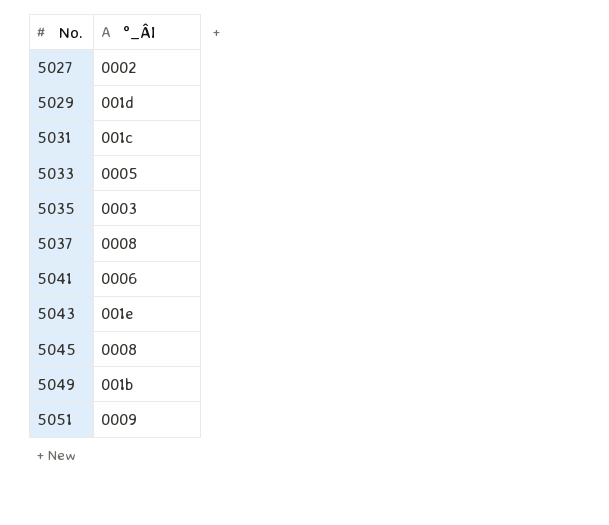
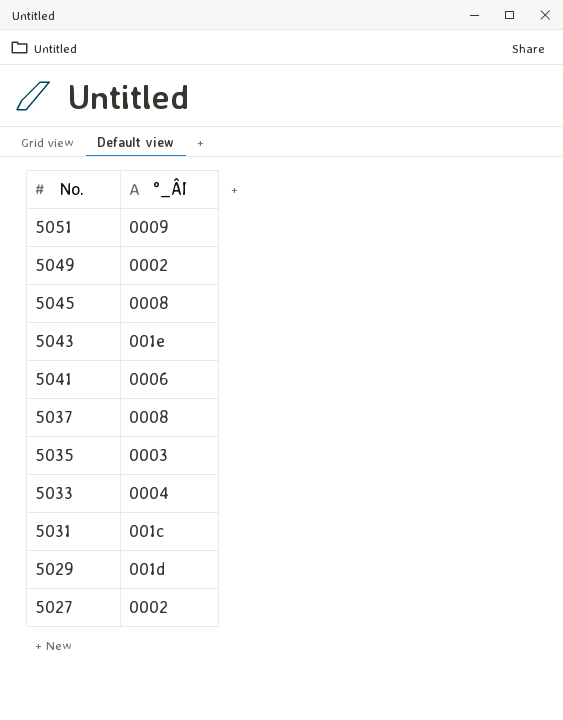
row order: No. ascending -> No. descending
5049 | °_ÂI: 001b -> 0002
5033 | °_ÂI: 0005 -> 0004

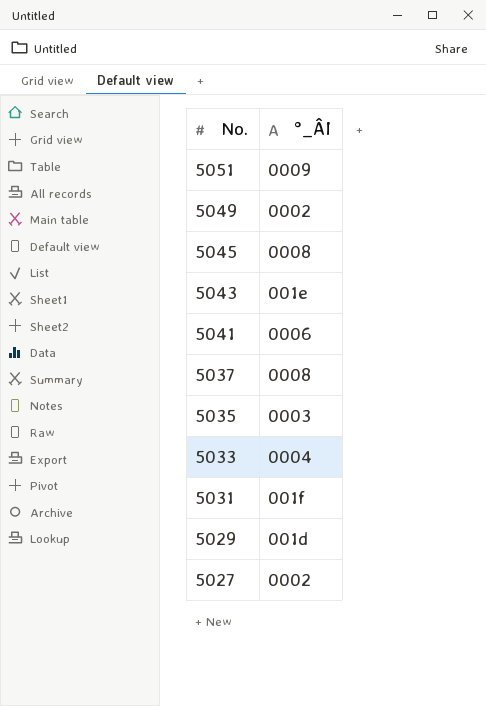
5031 | °_ÂI: 001c -> 001f

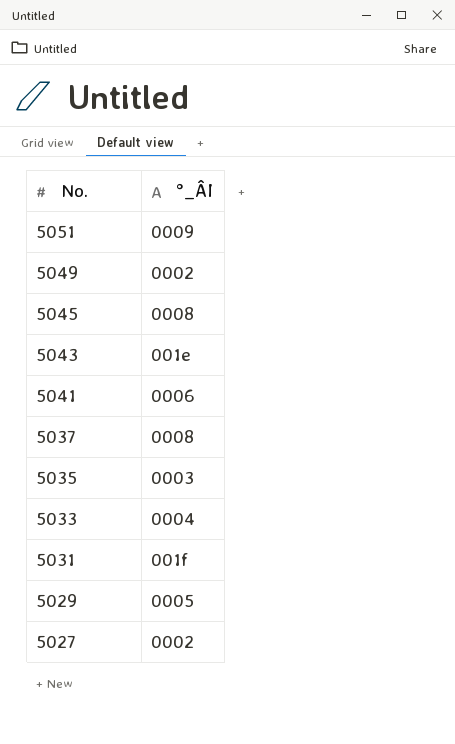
5029 | °_ÂI: 001d -> 0005

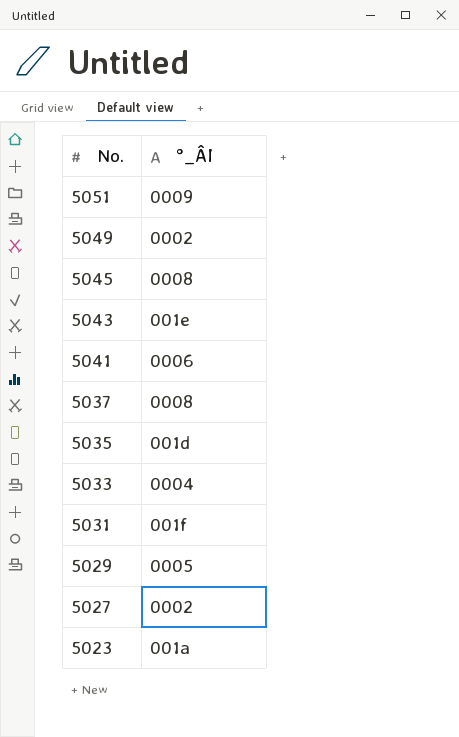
5035 | °_ÂI: 0003 -> 001d
row 5023: none -> 001a

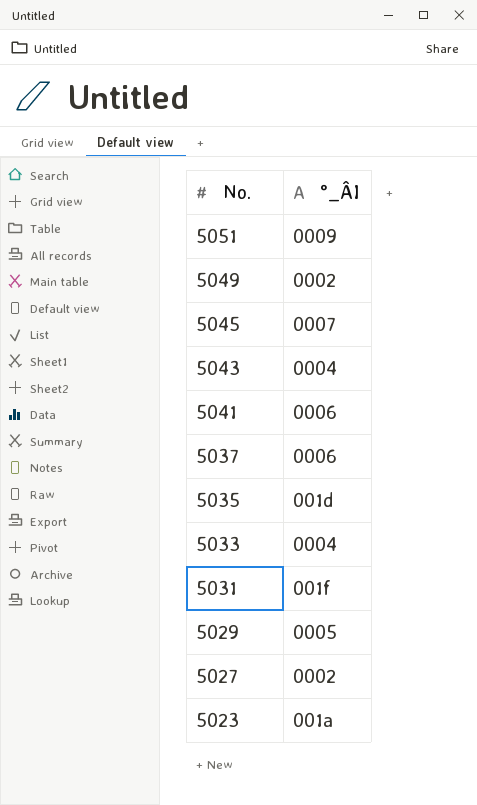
5045 | °_ÂI: 0008 -> 0007
5043 | °_ÂI: 001e -> 0004
5037 | °_ÂI: 0008 -> 0006

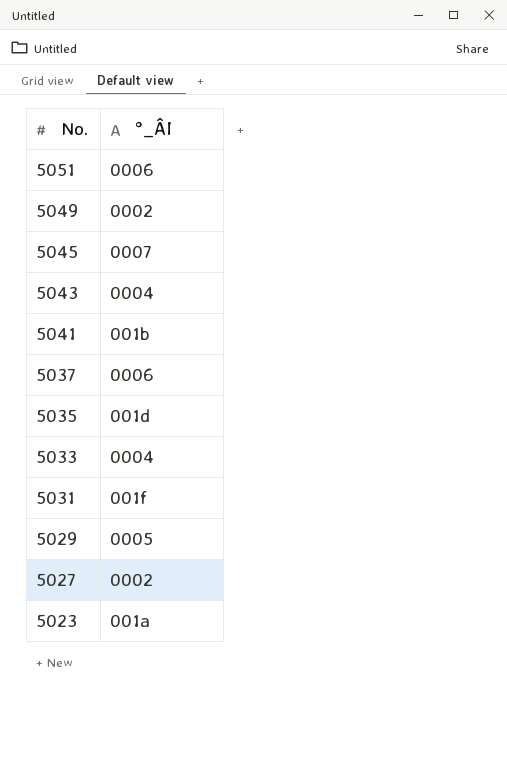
5051 | °_ÂI: 0009 -> 0006
5041 | °_ÂI: 0006 -> 001b

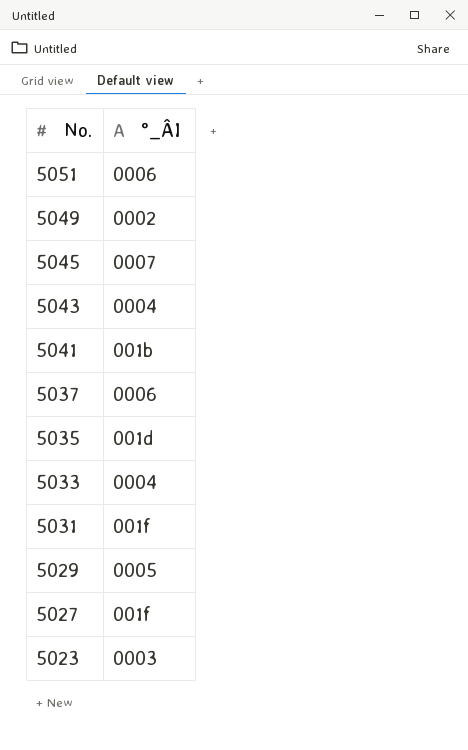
5027 | °_ÂI: 0002 -> 001f
5023 | °_ÂI: 001a -> 0003

